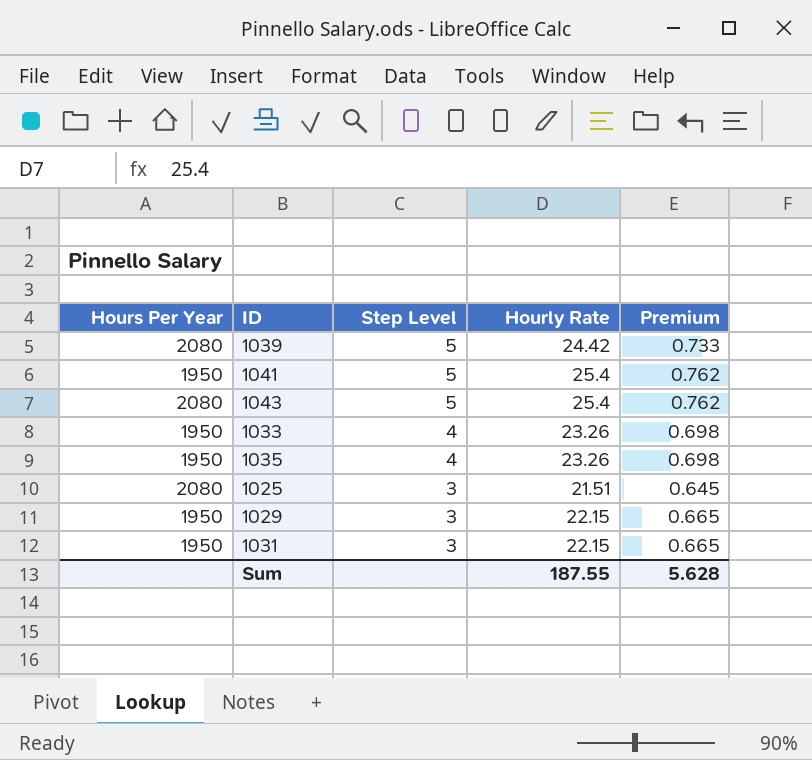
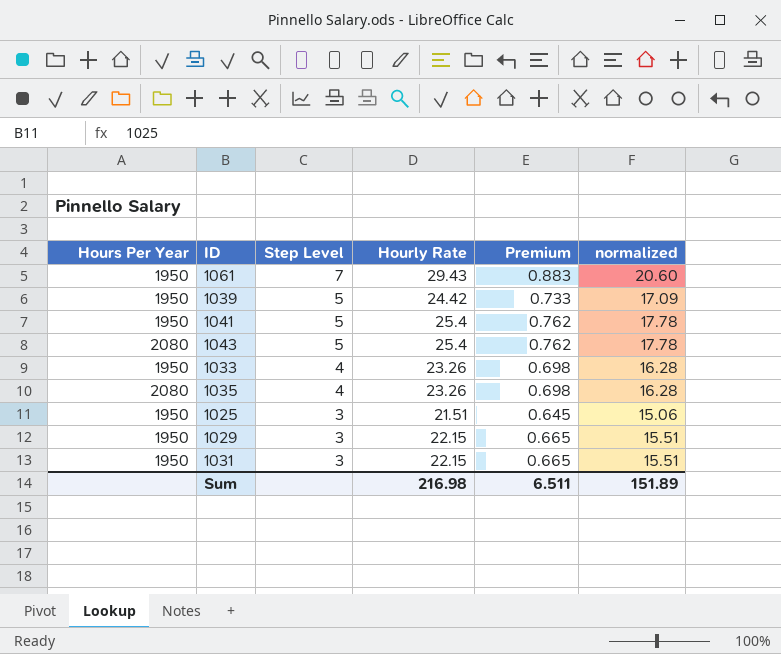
column normalized | formula: none -> [Hourly Rate] * 0.7
row 1061: none -> 1950 | 7 | 29.43 | 0.883 | 20.60
1039 | Hours Per Year: 2080 -> 1950
1035 | Hours Per Year: 1950 -> 2080
1025 | Hours Per Year: 2080 -> 1950
Sum | Hourly Rate: 187.55 -> 216.98
Sum | Premium: 5.628 -> 6.511

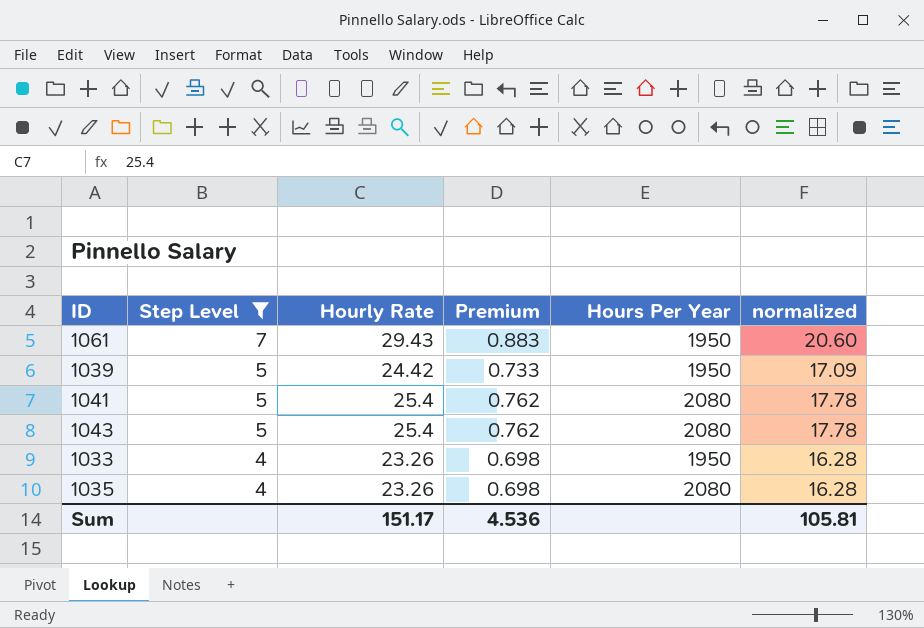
filter: none -> Step Level != 3
column Hours Per Year | position: 1 -> 5
1041 | Hours Per Year: 1950 -> 2080
Sum | Hourly Rate: 216.98 -> 151.17
Sum | Premium: 6.511 -> 4.536
Sum | normalized: 151.89 -> 105.81

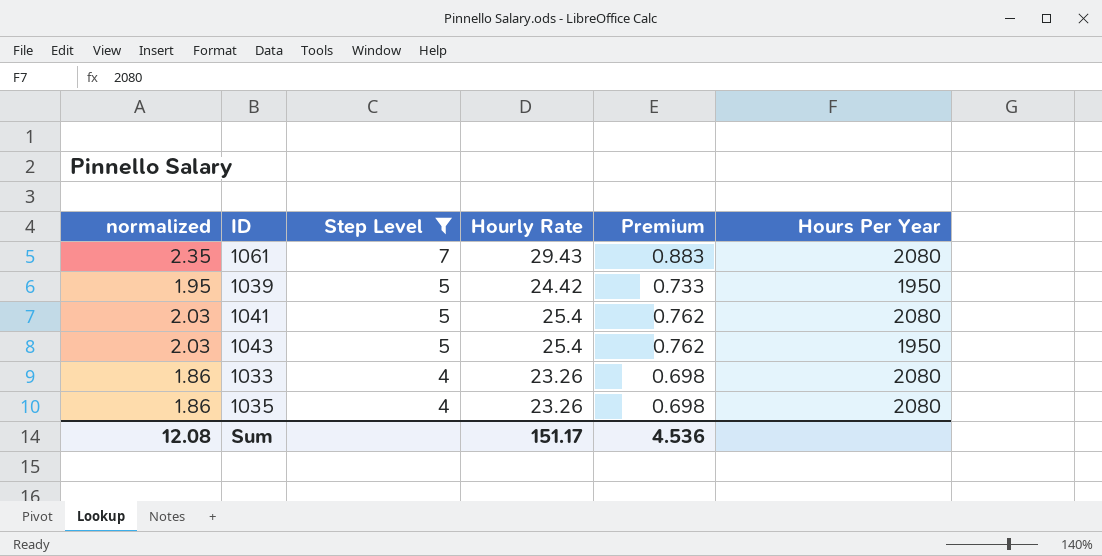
column normalized | formula: [Hourly Rate] * 0.7 -> [Hourly Rate] * 0.08
column normalized | position: 6 -> 1
1061 | Hours Per Year: 1950 -> 2080
1043 | Hours Per Year: 2080 -> 1950
1033 | Hours Per Year: 1950 -> 2080
Sum | normalized: 105.81 -> 12.08

